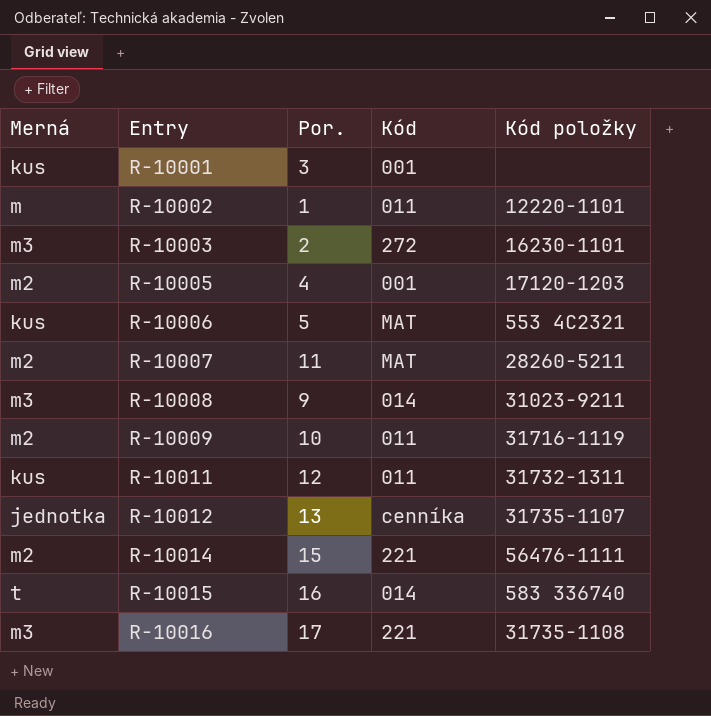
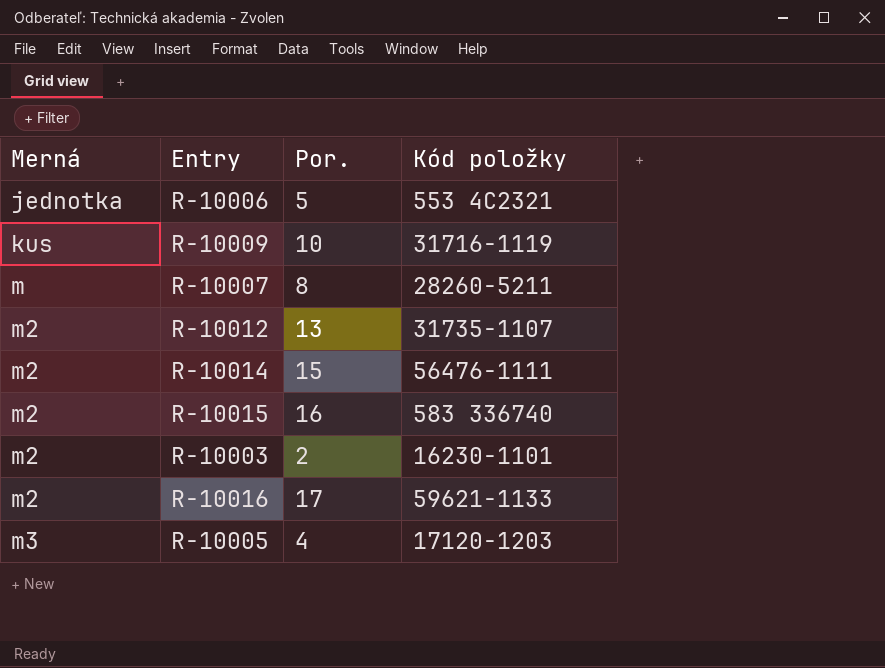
row order: Entry ascending -> Merná ascending
column Kód | position: 4 -> none
row R-10001: kus | 3 | 001 | none -> none
row R-10002: m | 1 | 011 | 12220-1101 -> none
row R-10008: m3 | 9 | 014 | 31023-9211 -> none
row R-10011: kus | 12 | 011 | 31732-1311 -> none
R-10006 | Merná: kus -> jednotka
R-10009 | Merná: m2 -> kus
R-10007 | Merná: m2 -> m
R-10007 | Por.: 11 -> 8
R-10012 | Merná: jednotka -> m2
R-10015 | Merná: t -> m2
R-10003 | Merná: m3 -> m2
R-10016 | Merná: m3 -> m2
R-10016 | Kód položky: 31735-1108 -> 59621-1133
R-10005 | Merná: m2 -> m3

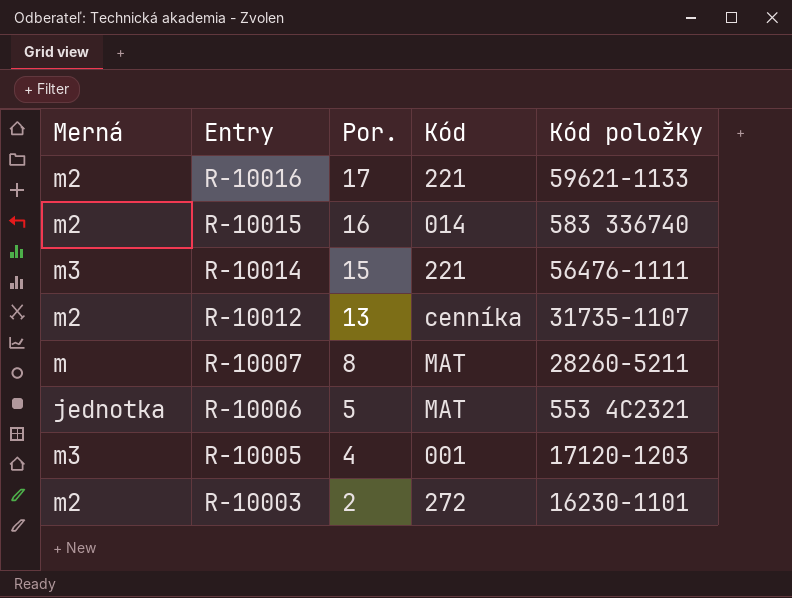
row order: Merná ascending -> Entry descending
column Kód | position: none -> 4
row R-10009: kus | 10 | 31716-1119 -> none
R-10014 | Merná: m2 -> m3

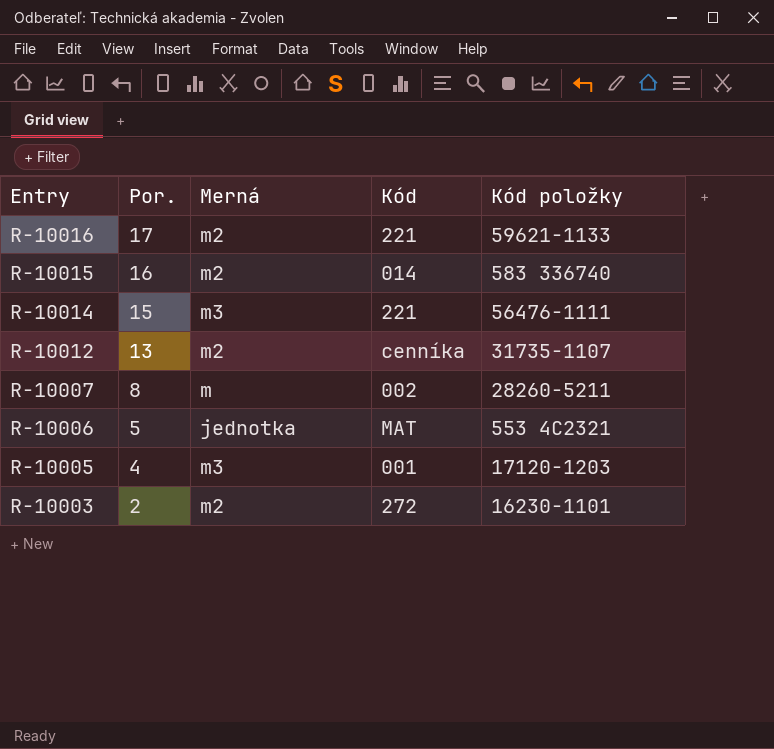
column Merná | position: 1 -> 3
R-10007 | Kód: MAT -> 002

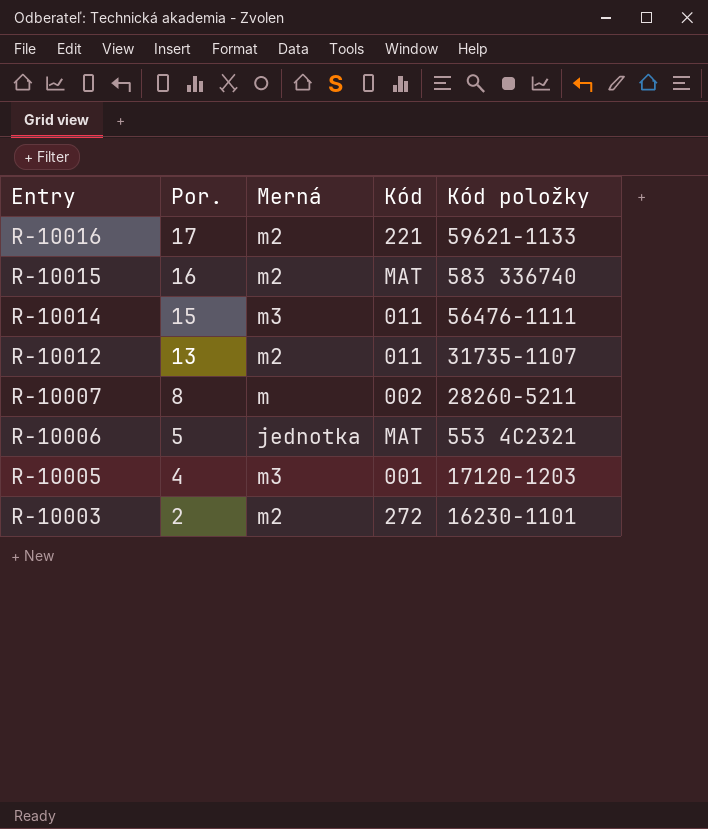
R-10015 | Kód: 014 -> MAT
R-10014 | Kód: 221 -> 011
R-10012 | Kód: cenníka -> 011

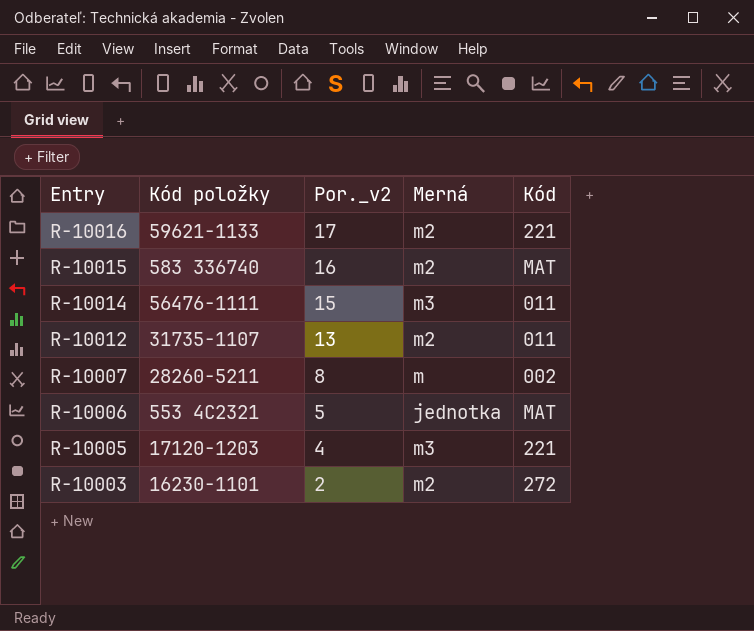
column Kód položky | position: 5 -> 2
column name: Por. -> Por._v2
R-10005 | Kód: 001 -> 221

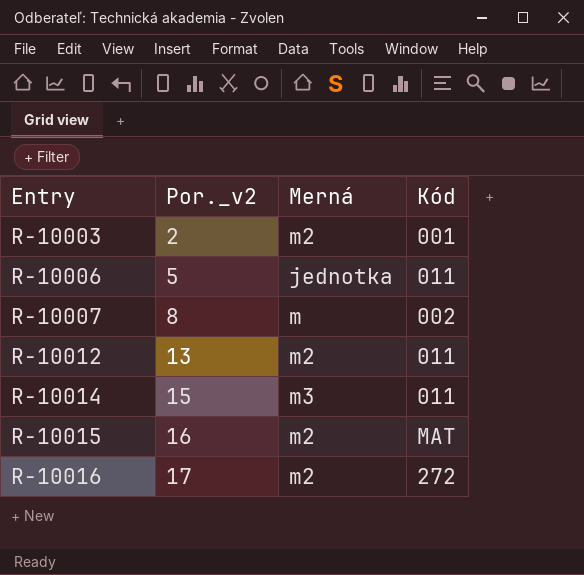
row order: Entry descending -> Entry ascending
column Kód položky | position: 2 -> none
row R-10005: 17120-1203 | 4 | m3 | 221 -> none
R-10003 | Kód: 272 -> 001
R-10006 | Kód: MAT -> 011
R-10016 | Kód: 221 -> 272

